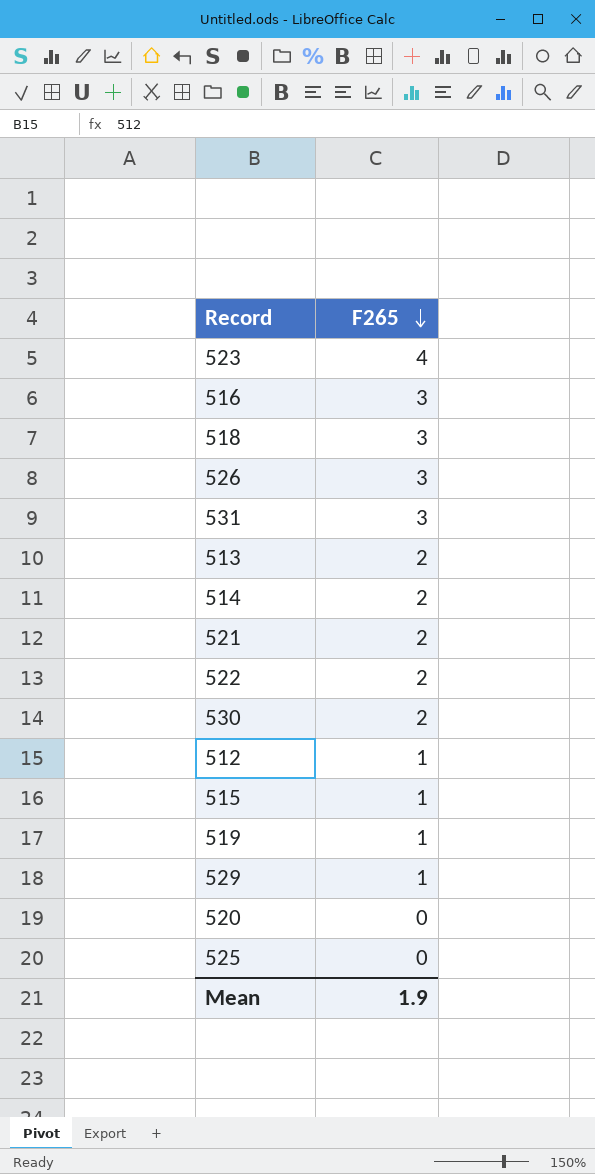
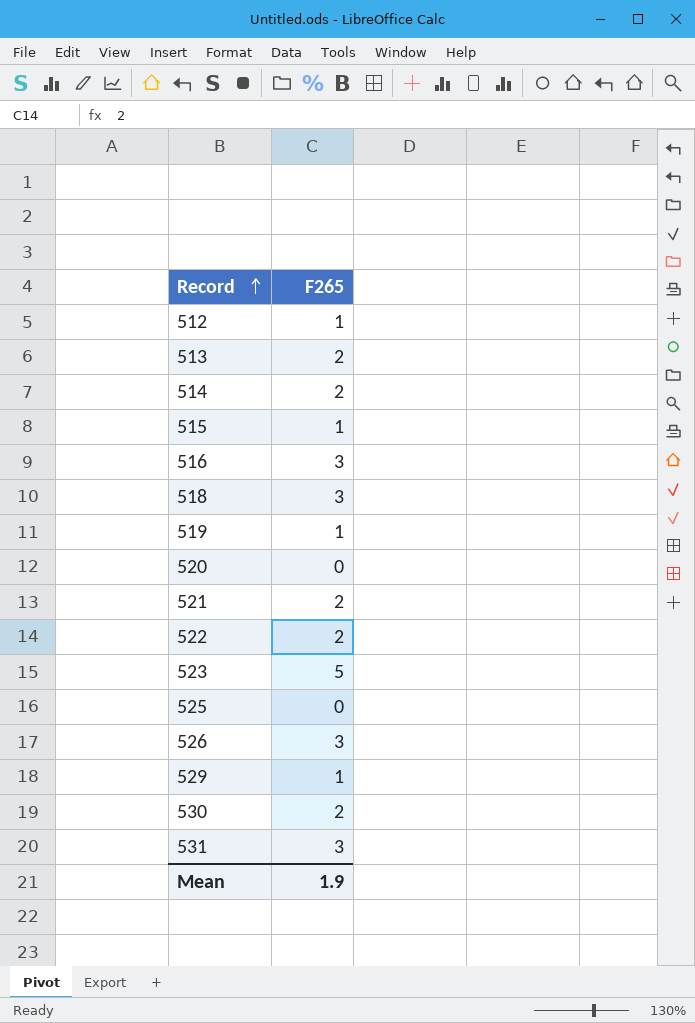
row order: F265 descending -> Record ascending
523 | F265: 4 -> 5

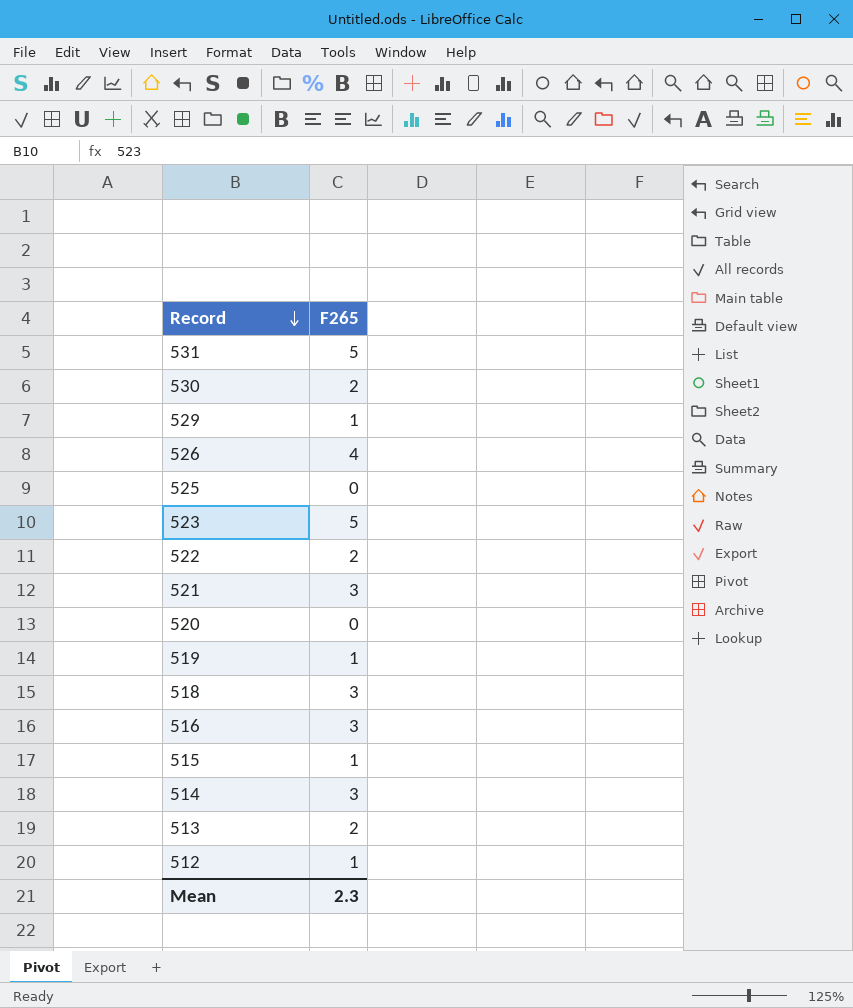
row order: Record ascending -> Record descending
531 | F265: 3 -> 5
526 | F265: 3 -> 4
521 | F265: 2 -> 3
514 | F265: 2 -> 3
Mean | F265: 1.9 -> 2.3

